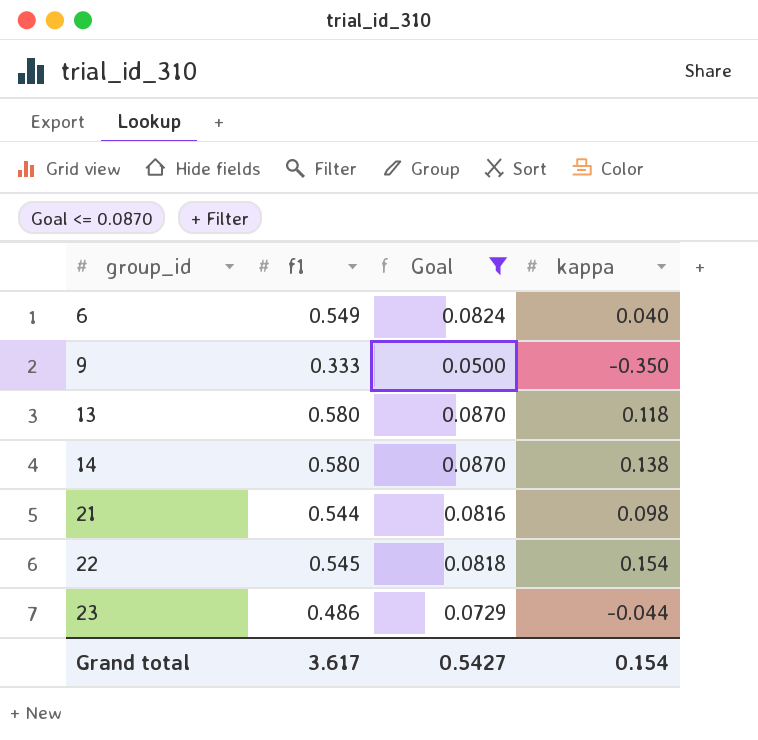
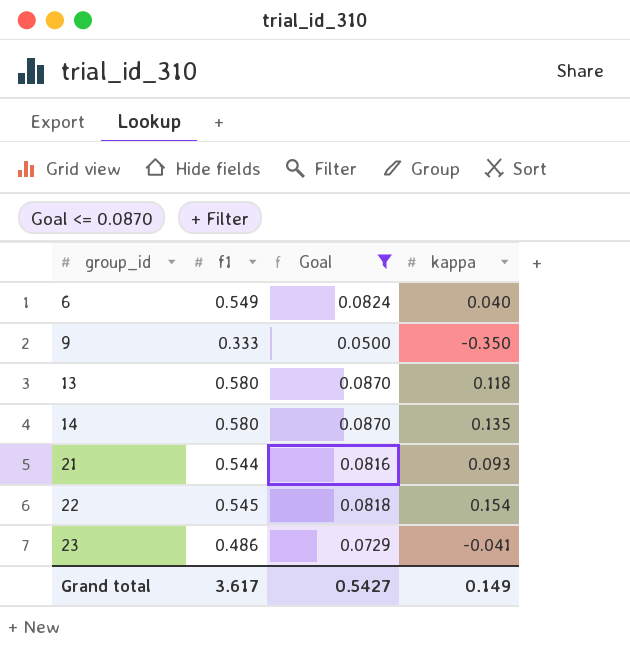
14 | kappa: 0.138 -> 0.135
21 | kappa: 0.098 -> 0.093
23 | kappa: -0.044 -> -0.041
Grand total | kappa: 0.154 -> 0.149

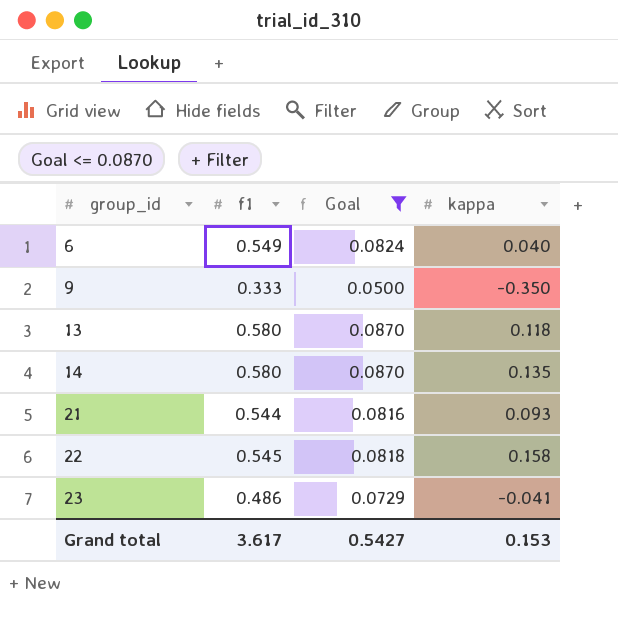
22 | kappa: 0.154 -> 0.158
Grand total | kappa: 0.149 -> 0.153

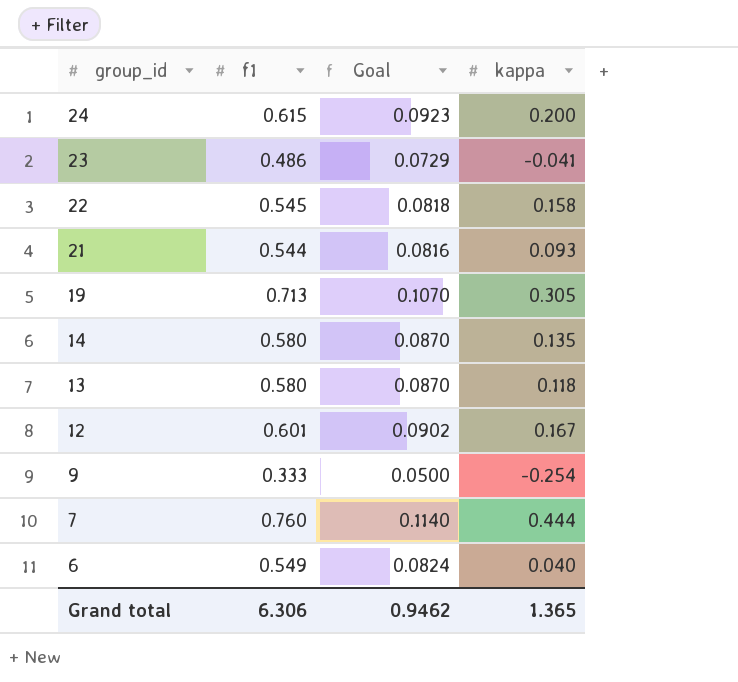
filter: Goal <= 0.0870 -> none
row order: group_id ascending -> group_id descending
9 | kappa: -0.350 -> -0.254
Grand total | f1: 3.617 -> 6.306
Grand total | Goal: 0.5427 -> 0.9462
Grand total | kappa: 0.153 -> 1.365

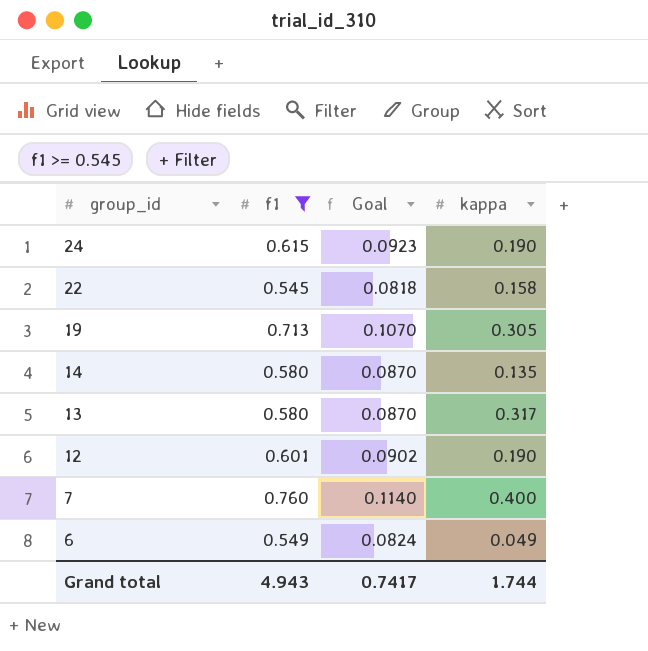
filter: none -> f1 >= 0.545
24 | kappa: 0.200 -> 0.190
13 | kappa: 0.118 -> 0.317
12 | kappa: 0.167 -> 0.190
7 | kappa: 0.444 -> 0.400
6 | kappa: 0.040 -> 0.049
Grand total | f1: 6.306 -> 4.943
Grand total | Goal: 0.9462 -> 0.7417
Grand total | kappa: 1.365 -> 1.744

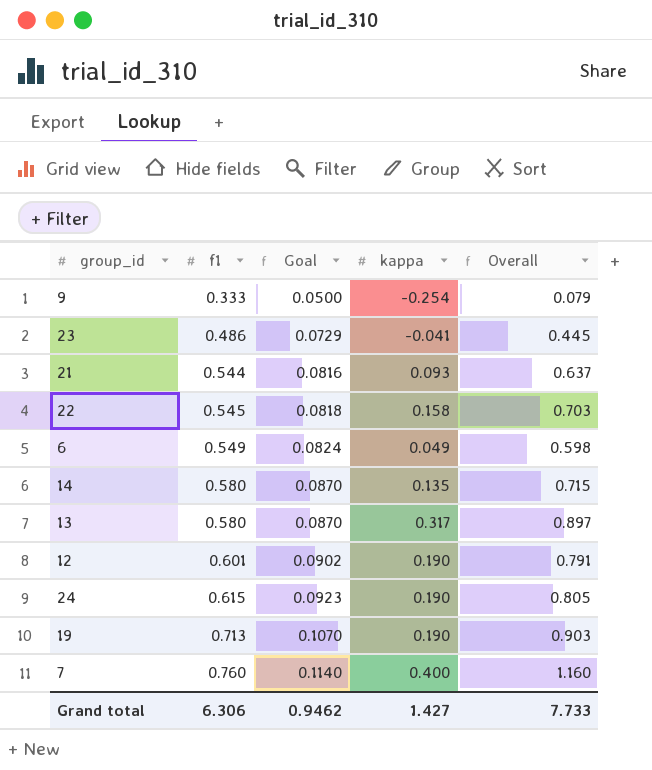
filter: f1 >= 0.545 -> none
row order: group_id descending -> f1 ascending
column Overall | formula: none -> [f1] + [kappa]
19 | kappa: 0.305 -> 0.190
Grand total | f1: 4.943 -> 6.306
Grand total | Goal: 0.7417 -> 0.9462
Grand total | kappa: 1.744 -> 1.427

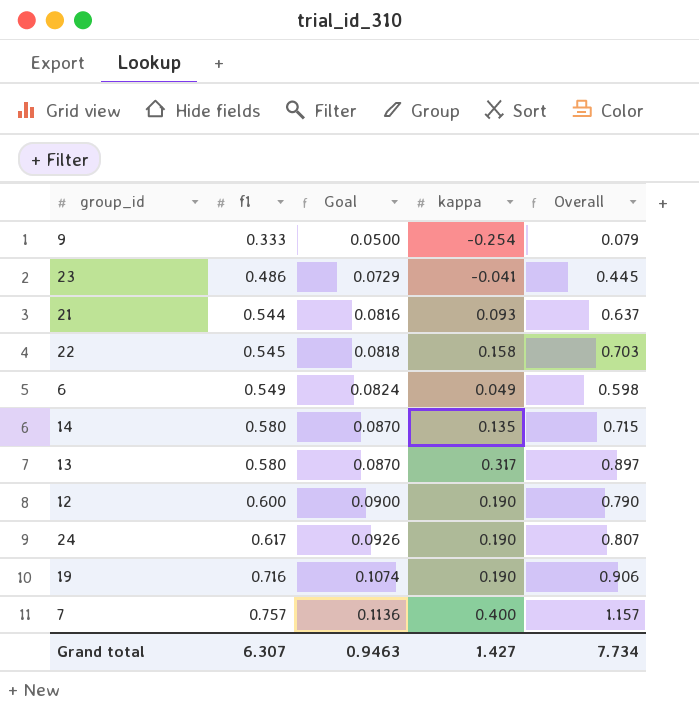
12 | f1: 0.601 -> 0.600
12 | Goal: 0.0902 -> 0.0900
12 | Overall: 0.791 -> 0.790
24 | f1: 0.615 -> 0.617
24 | Goal: 0.0923 -> 0.0926
24 | Overall: 0.805 -> 0.807
19 | f1: 0.713 -> 0.716
19 | Goal: 0.1070 -> 0.1074
19 | Overall: 0.903 -> 0.906
7 | f1: 0.760 -> 0.757
7 | Goal: 0.1140 -> 0.1136
7 | Overall: 1.160 -> 1.157
Grand total | f1: 6.306 -> 6.307
Grand total | Goal: 0.9462 -> 0.9463
Grand total | Overall: 7.733 -> 7.734

